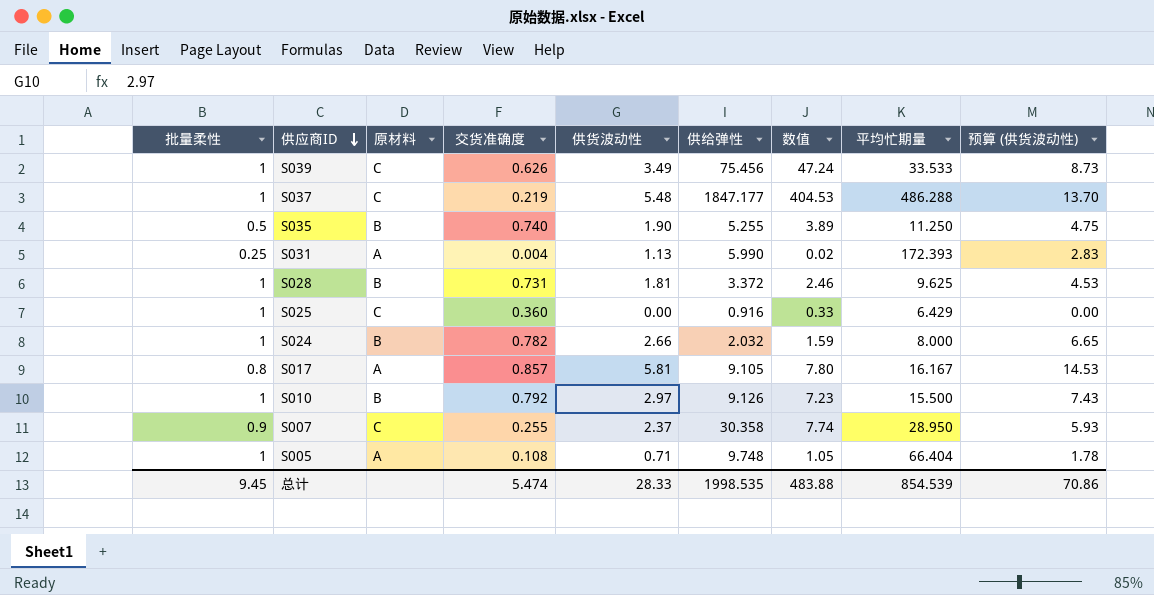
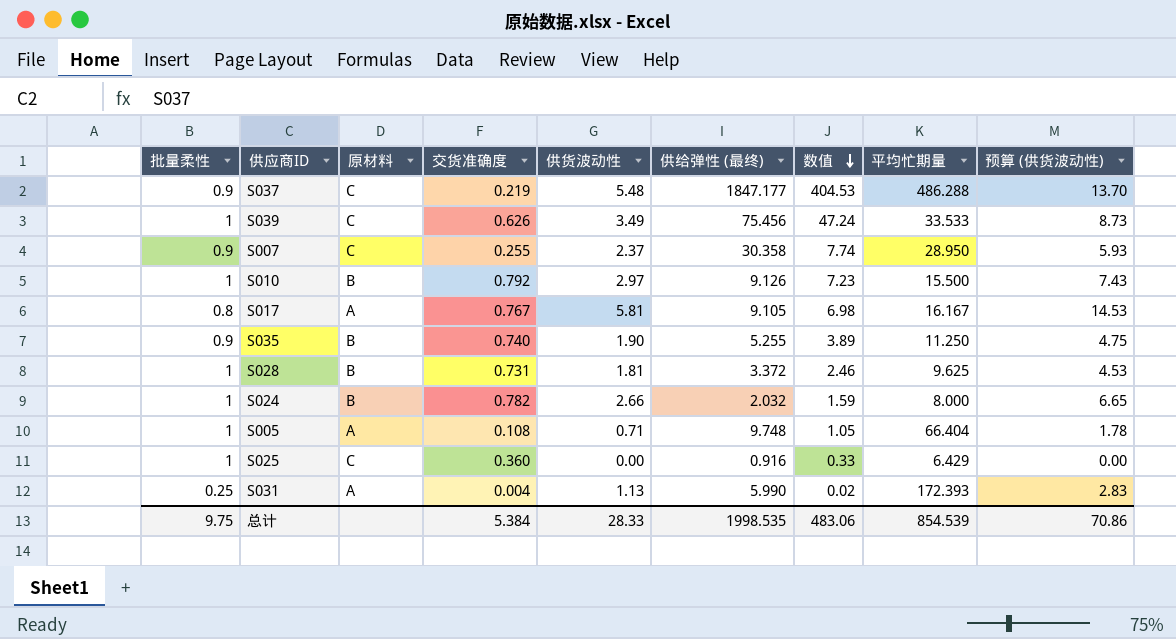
row order: 供应商ID descending -> 数值 descending
column name: 供给弹性 -> 供给弹性 (最终)
S037 | 批量柔性: 1 -> 0.9
S017 | 交货准确度: 0.857 -> 0.767
S017 | 数值: 7.80 -> 6.98
S035 | 批量柔性: 0.5 -> 0.9
总计 | 批量柔性: 9.45 -> 9.75
总计 | 交货准确度: 5.474 -> 5.384
总计 | 数值: 483.88 -> 483.06

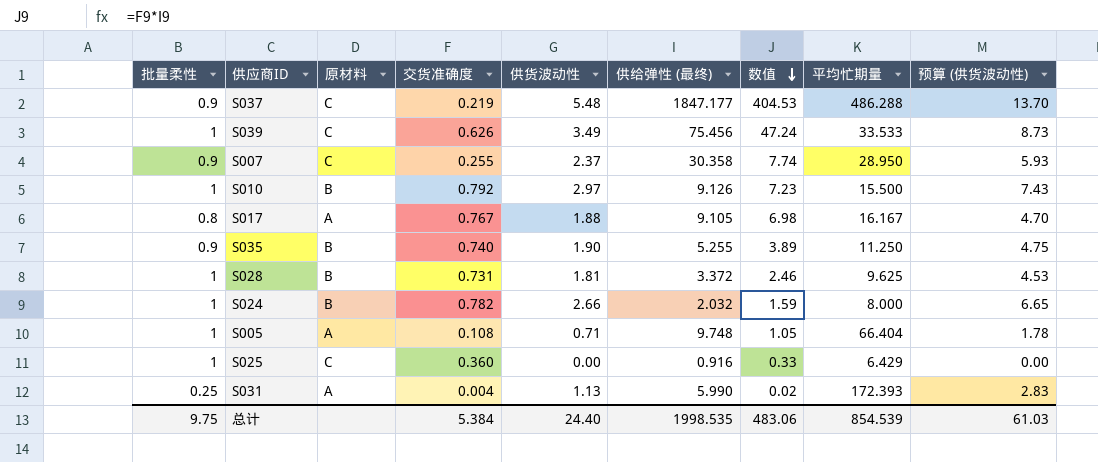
S017 | 供货波动性: 5.81 -> 1.88
S017 | 预算 (供货波动性): 14.53 -> 4.70
总计 | 供货波动性: 28.33 -> 24.40
总计 | 预算 (供货波动性): 70.86 -> 61.03

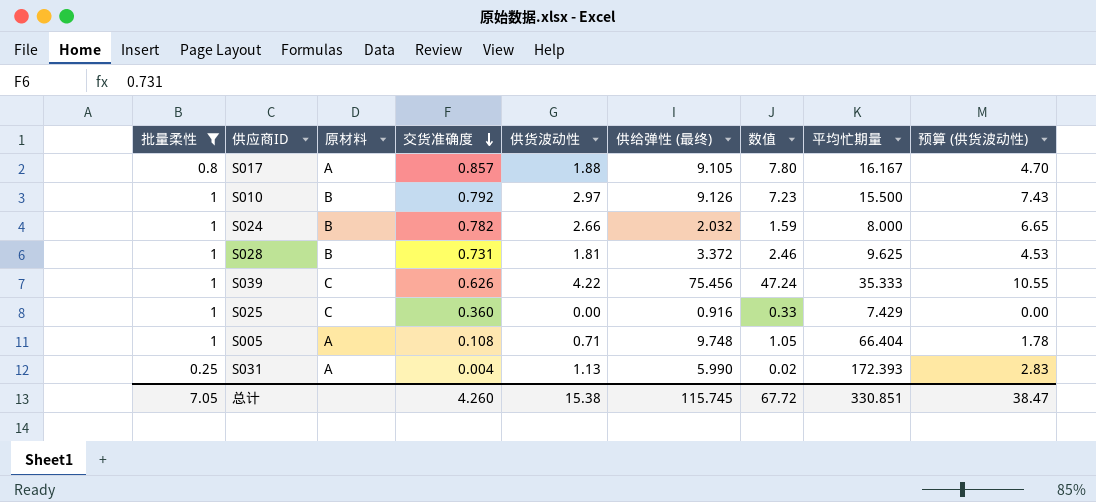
filter: none -> 批量柔性 != 0.9
row order: 数值 descending -> 交货准确度 descending
S017 | 交货准确度: 0.767 -> 0.857
S017 | 数值: 6.98 -> 7.80
S039 | 供货波动性: 3.49 -> 4.22
S039 | 平均忙期量: 33.533 -> 35.333
S039 | 预算 (供货波动性): 8.73 -> 10.55
S025 | 平均忙期量: 6.429 -> 7.429
总计 | 批量柔性: 9.75 -> 7.05
总计 | 交货准确度: 5.384 -> 4.260
总计 | 供货波动性: 24.40 -> 15.38
总计 | 供给弹性 (最终): 1998.535 -> 115.745
总计 | 数值: 483.06 -> 67.72
总计 | 平均忙期量: 854.539 -> 330.851
总计 | 预算 (供货波动性): 61.03 -> 38.47

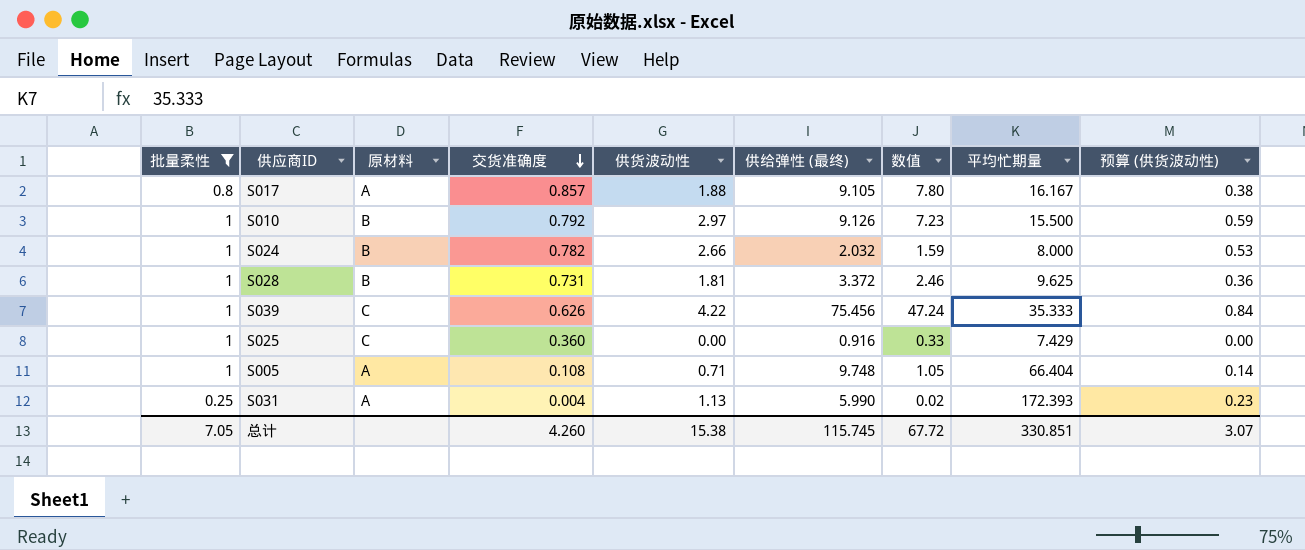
column 预算 (供货波动性) | formula: [供货波动性] * 2.5 -> [供货波动性] * 0.2
总计 | 预算 (供货波动性): 38.47 -> 3.07

